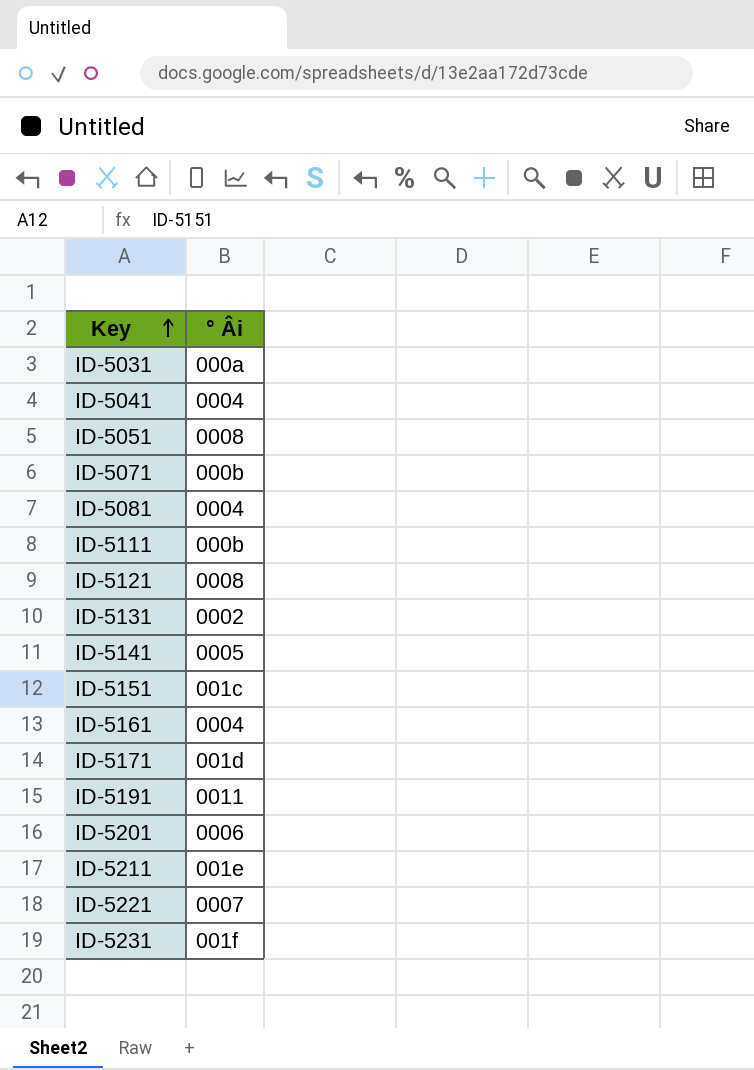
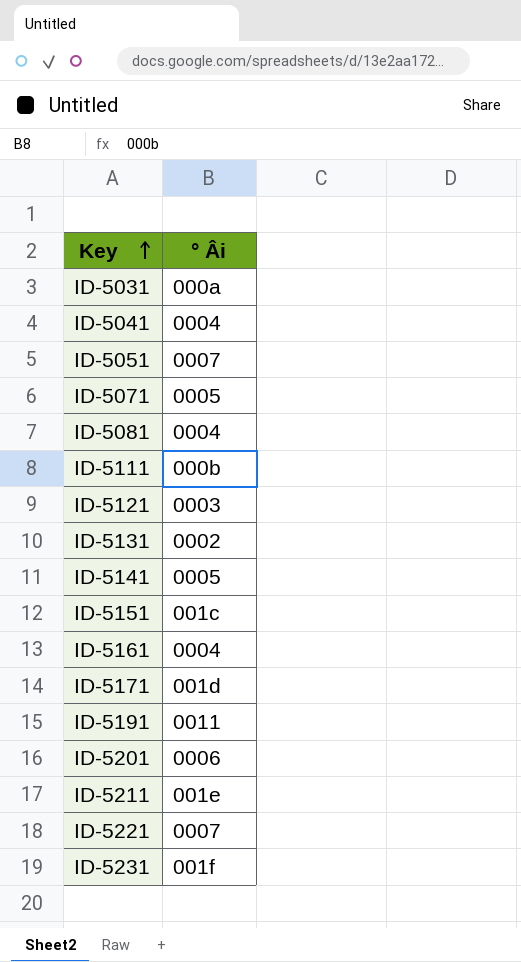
ID-5051 | ° Âi: 0008 -> 0007
ID-5071 | ° Âi: 000b -> 0005
ID-5121 | ° Âi: 0008 -> 0003

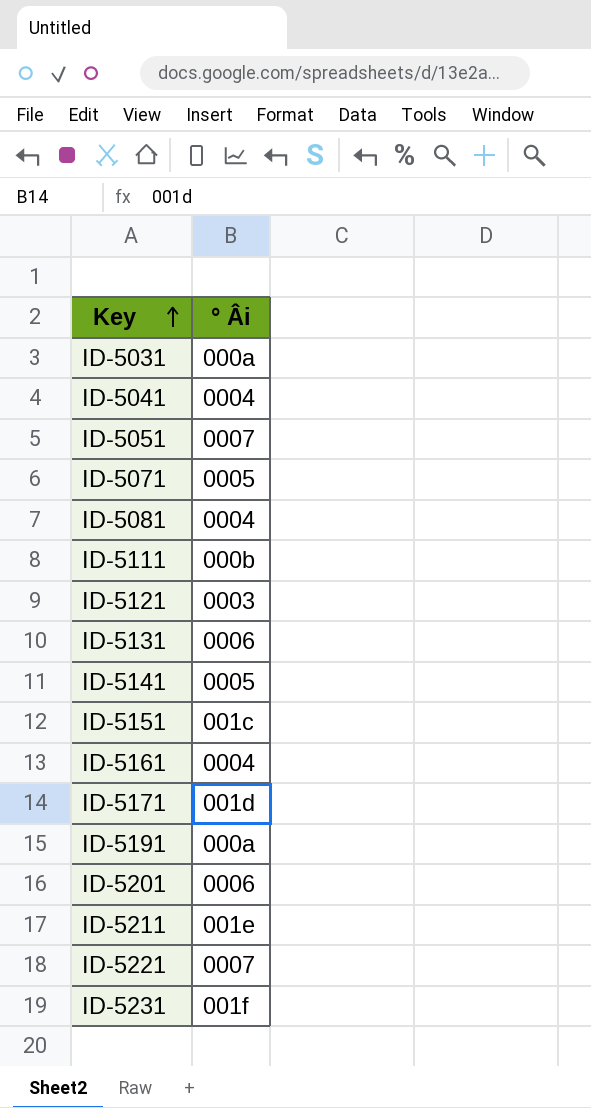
ID-5131 | ° Âi: 0002 -> 0006
ID-5191 | ° Âi: 0011 -> 000a

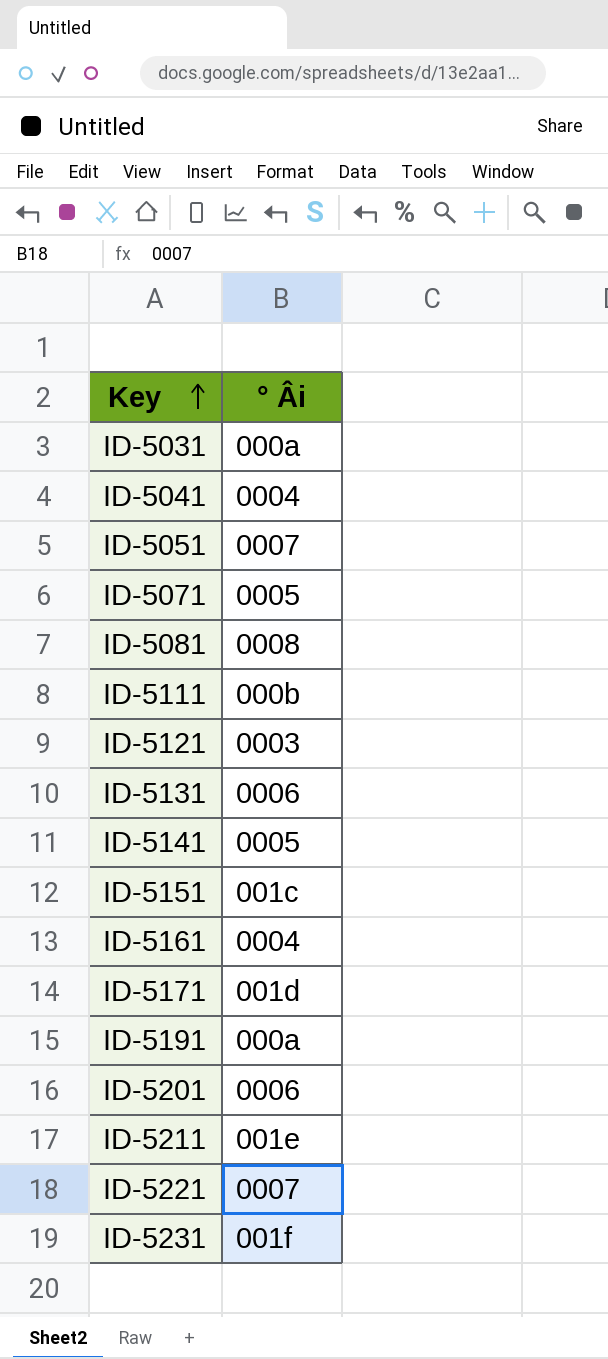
ID-5081 | ° Âi: 0004 -> 0008

